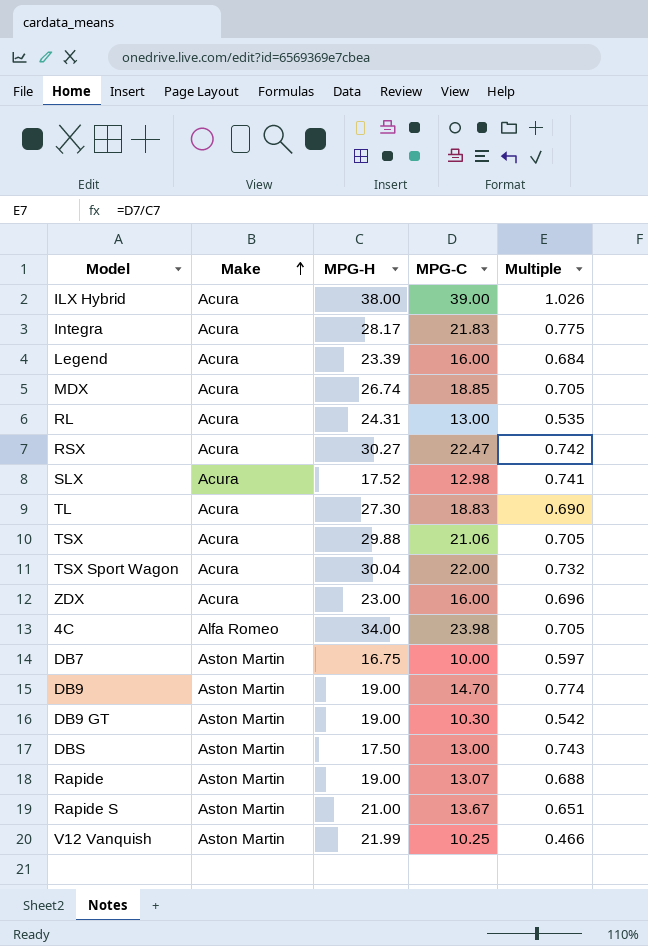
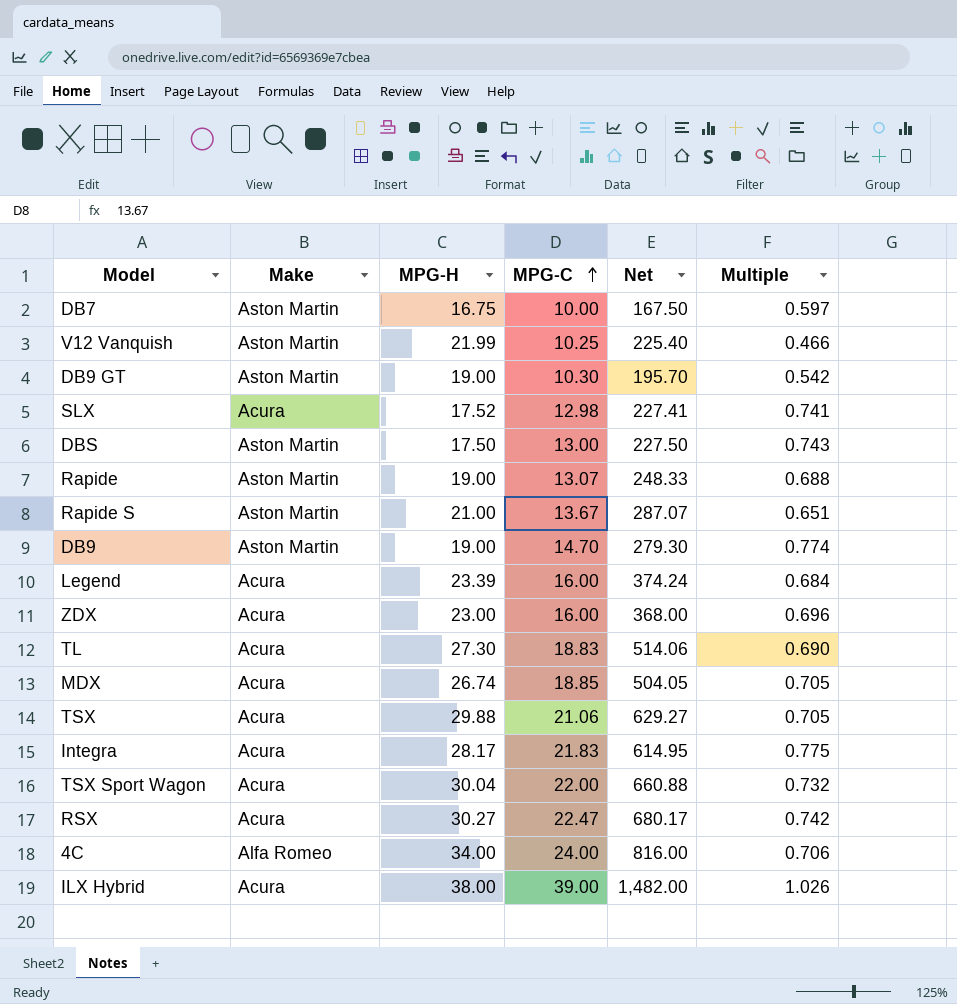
row order: Make ascending -> MPG-C ascending
column Net | formula: none -> [MPG-H] * [MPG-C]
row RL: Acura | 24.31 | 13.00 | 0.535 -> none
4C | MPG-C: 23.98 -> 24.00
4C | Multiple: 0.705 -> 0.706

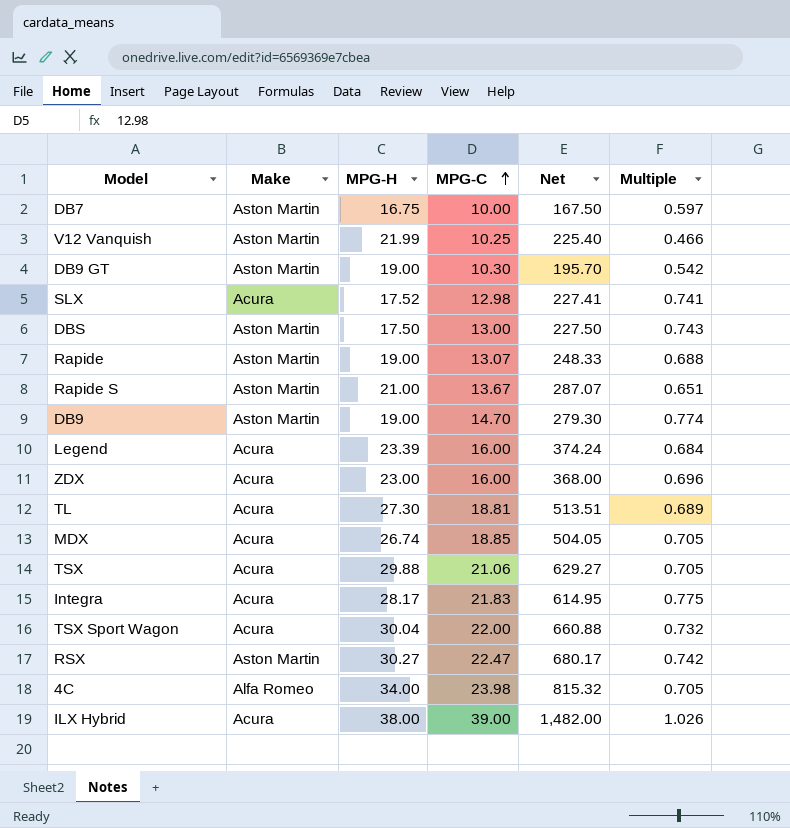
TL | MPG-C: 18.83 -> 18.81
TL | Net: 514.06 -> 513.51
TL | Multiple: 0.690 -> 0.689
RSX | Make: Acura -> Aston Martin
4C | MPG-C: 24.00 -> 23.98
4C | Net: 816.00 -> 815.32
4C | Multiple: 0.706 -> 0.705

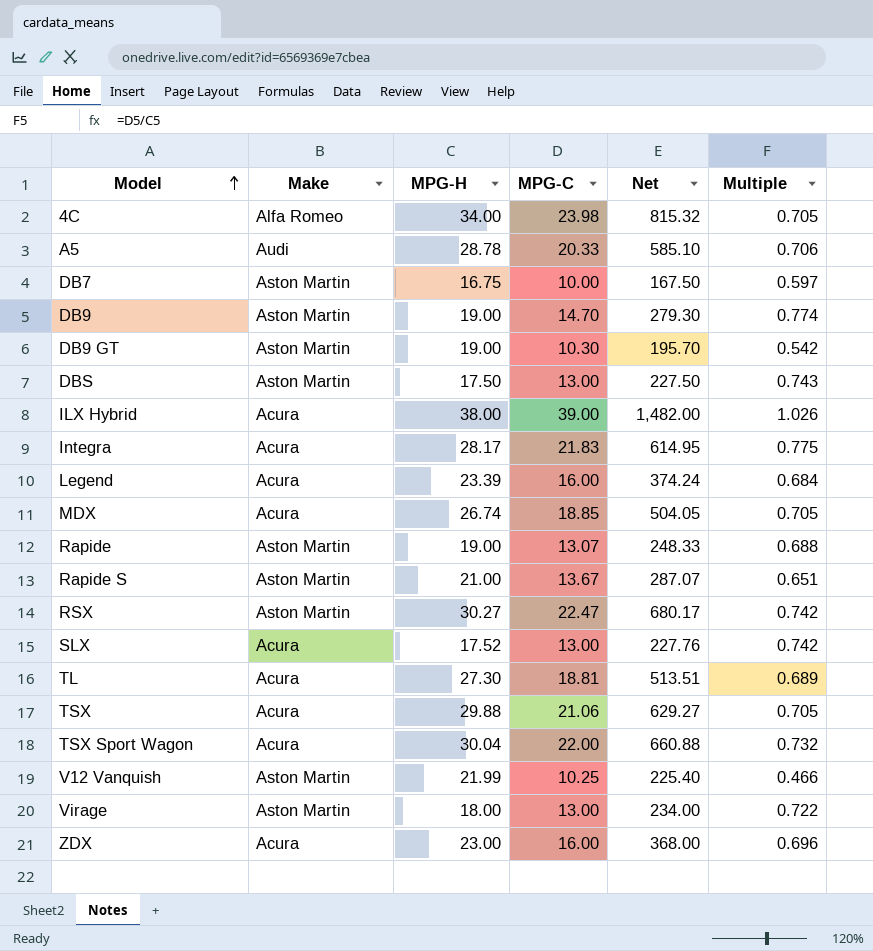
row order: MPG-C ascending -> Model ascending
row A5: none -> Audi | 28.78 | 20.33 | 585.10 | 0.706
SLX | MPG-C: 12.98 -> 13.00
SLX | Net: 227.41 -> 227.76
SLX | Multiple: 0.741 -> 0.742
row Virage: none -> Aston Martin | 18.00 | 13.00 | 234.00 | 0.722

